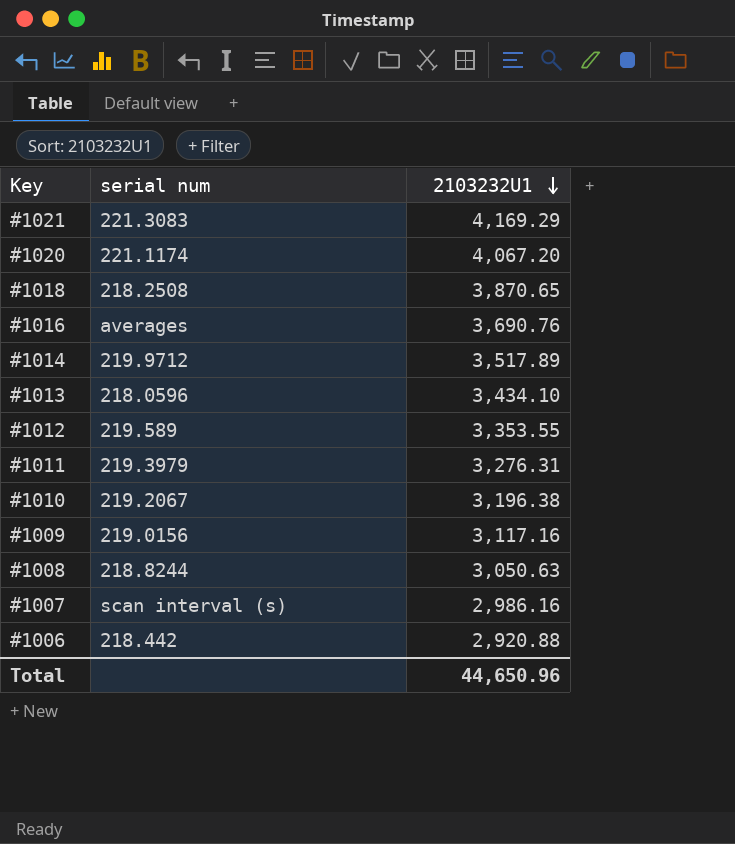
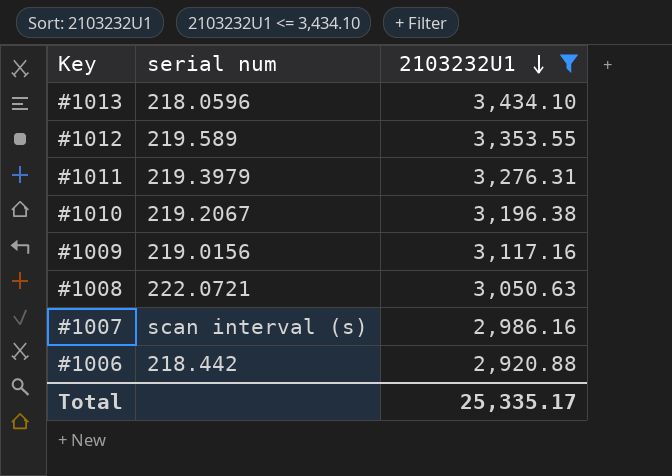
filter: none -> 2103232U1 <= 3,434.10
#1008 | serial num: 218.8244 -> 222.0721
Total | 2103232U1: 44,650.96 -> 25,335.17

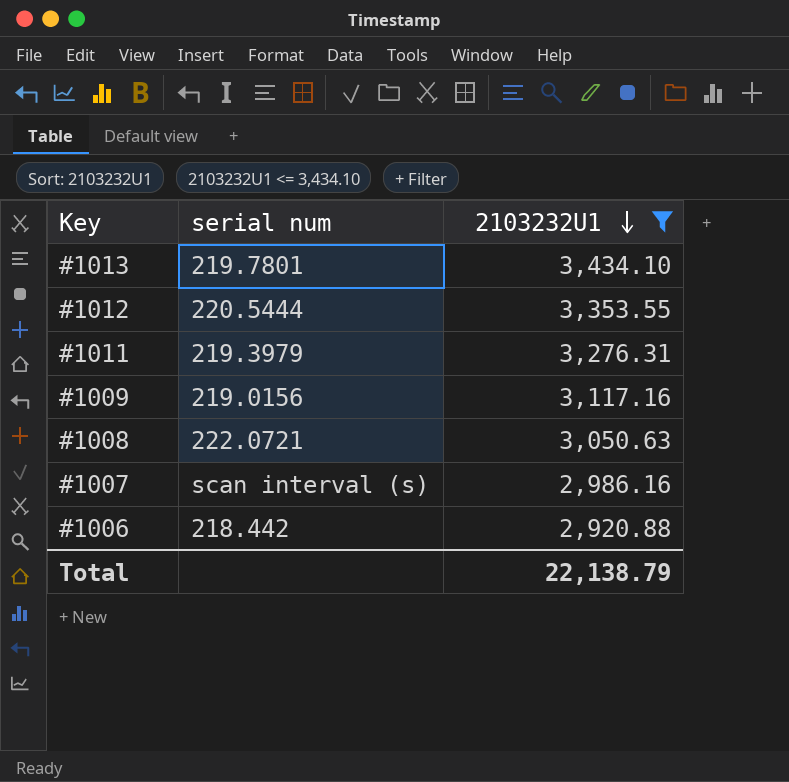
row #1010: 219.2067 | 3,196.38 -> none
#1013 | serial num: 218.0596 -> 219.7801
#1012 | serial num: 219.589 -> 220.5444
Total | 2103232U1: 25,335.17 -> 22,138.79

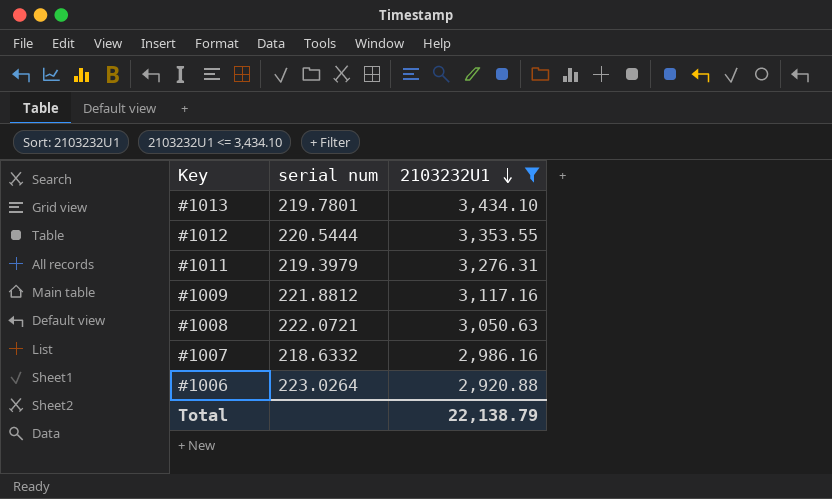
#1009 | serial num: 219.0156 -> 221.8812
#1007 | serial num: scan interval (s) -> 218.6332
#1006 | serial num: 218.442 -> 223.0264

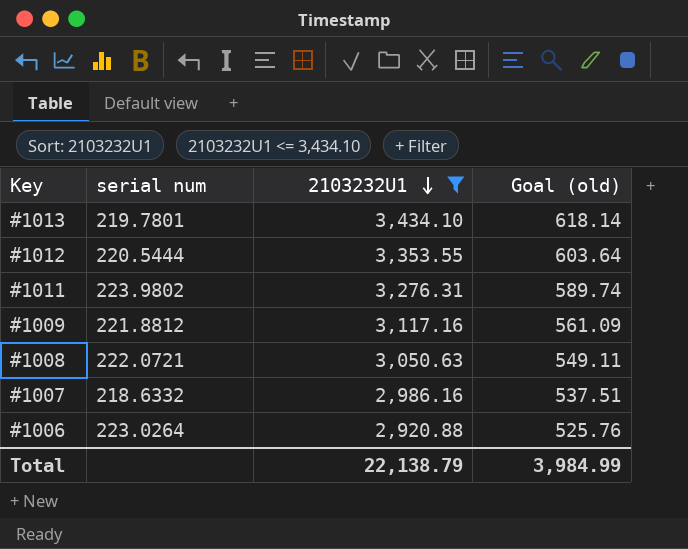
column Goal (old) | formula: none -> [2103232U1] * 0.18
#1011 | serial num: 219.3979 -> 223.9802

